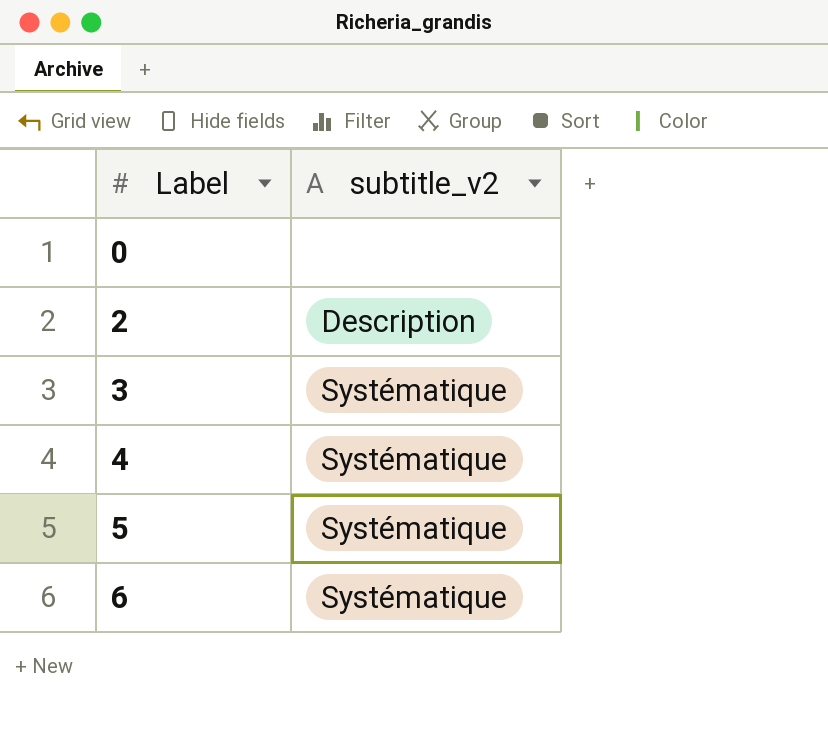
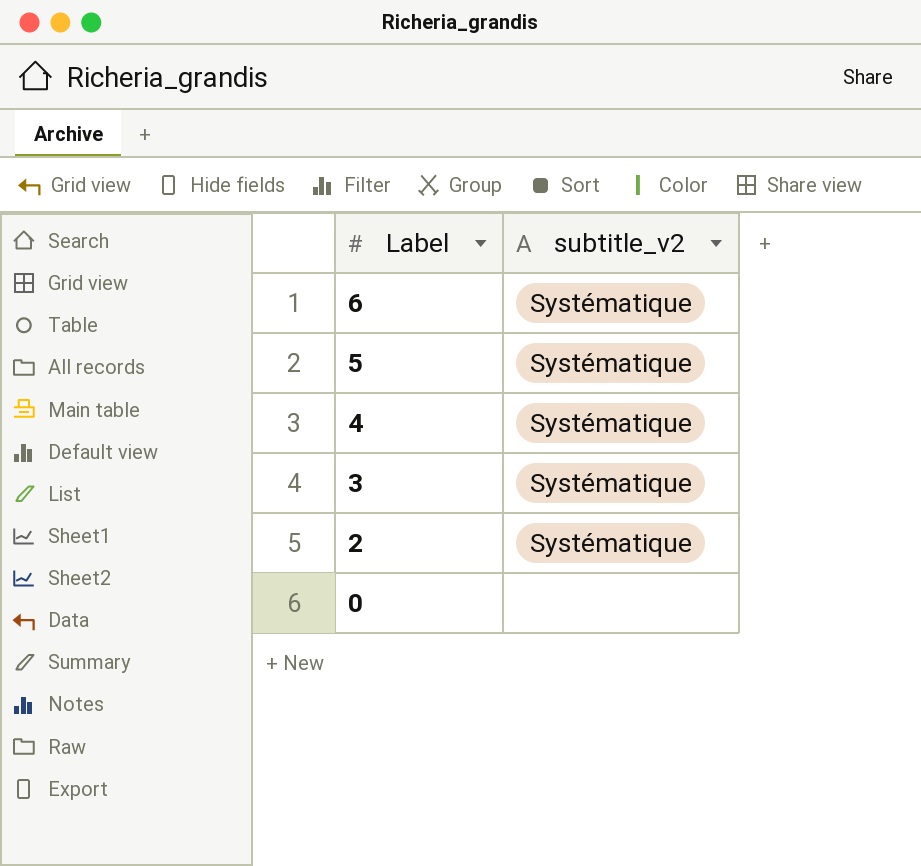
row order: Label ascending -> Label descending
2 | subtitle_v2: Description -> Systématique

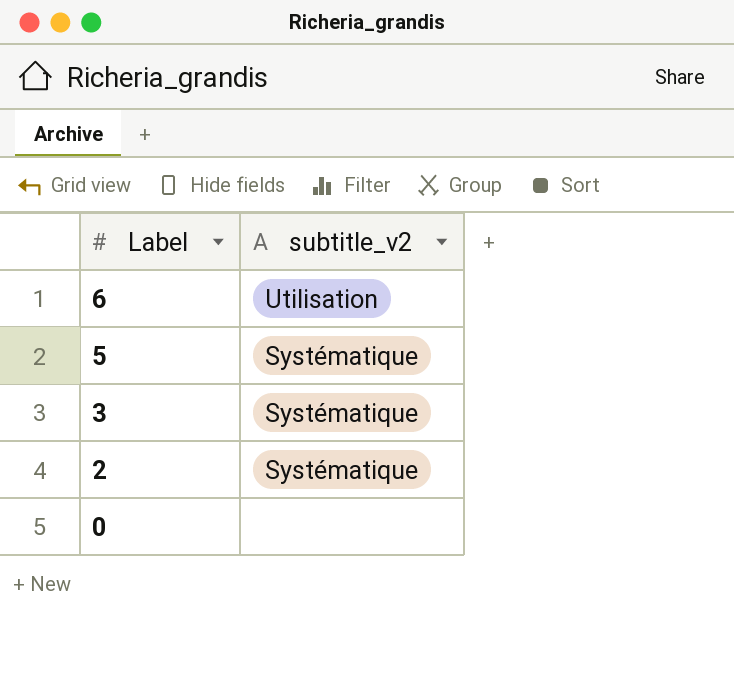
row 4: Systématique -> none
6 | subtitle_v2: Systématique -> Utilisation

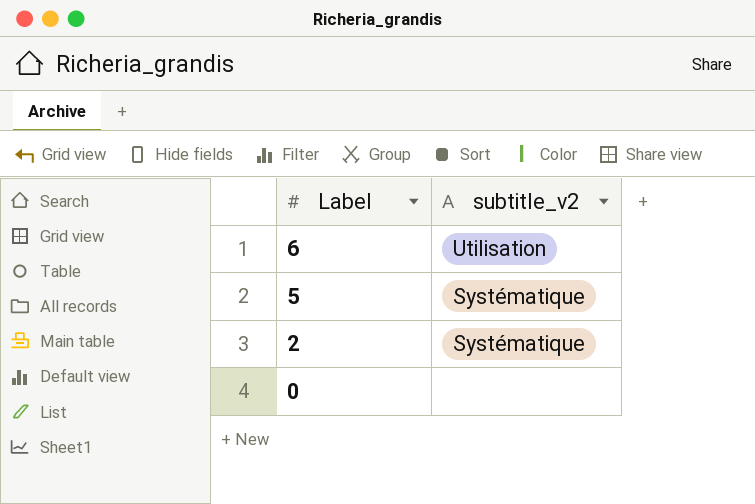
row 3: Systématique -> none

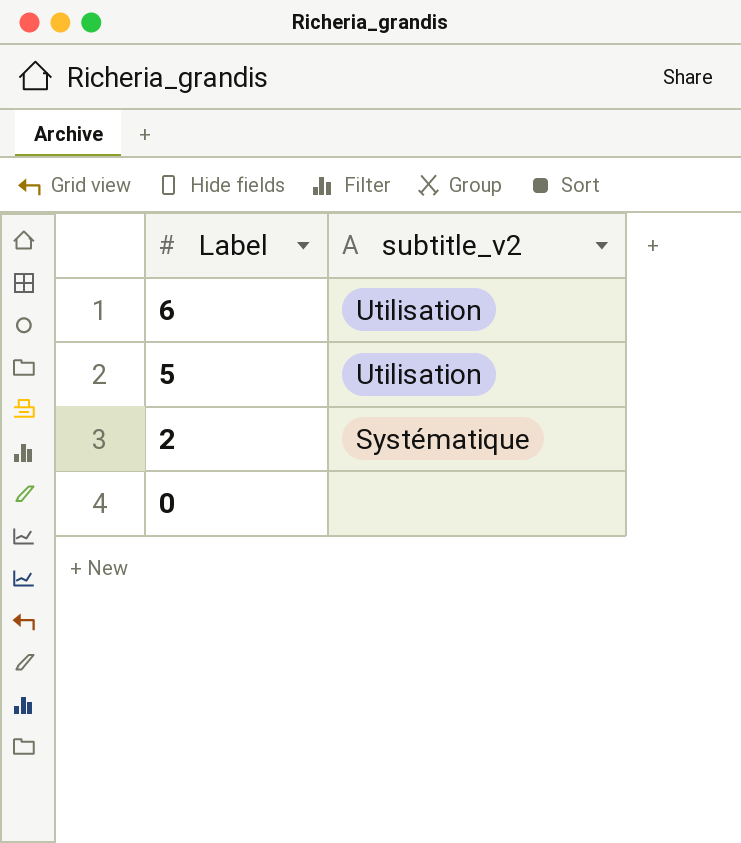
5 | subtitle_v2: Systématique -> Utilisation

